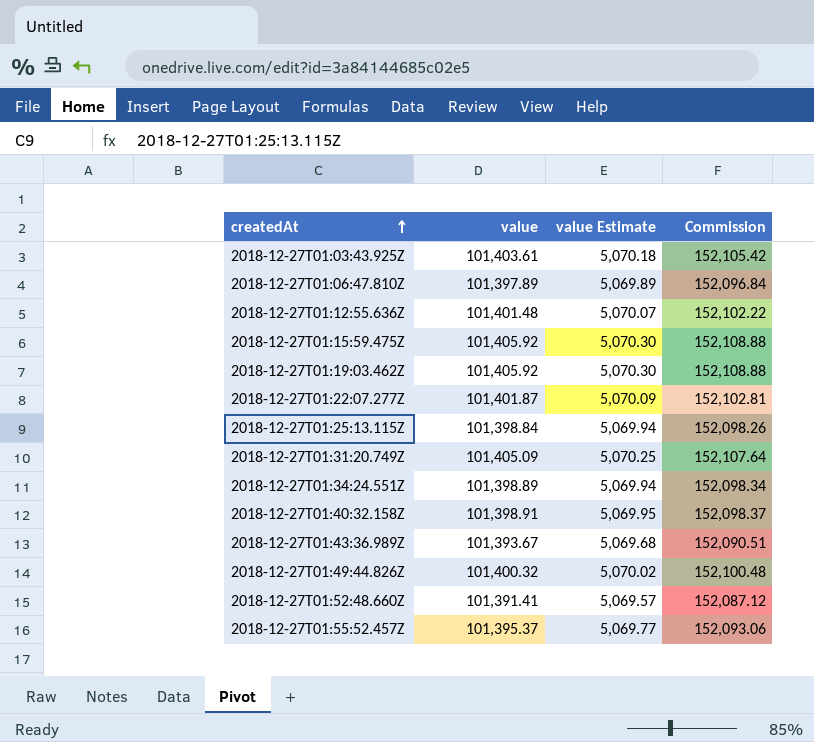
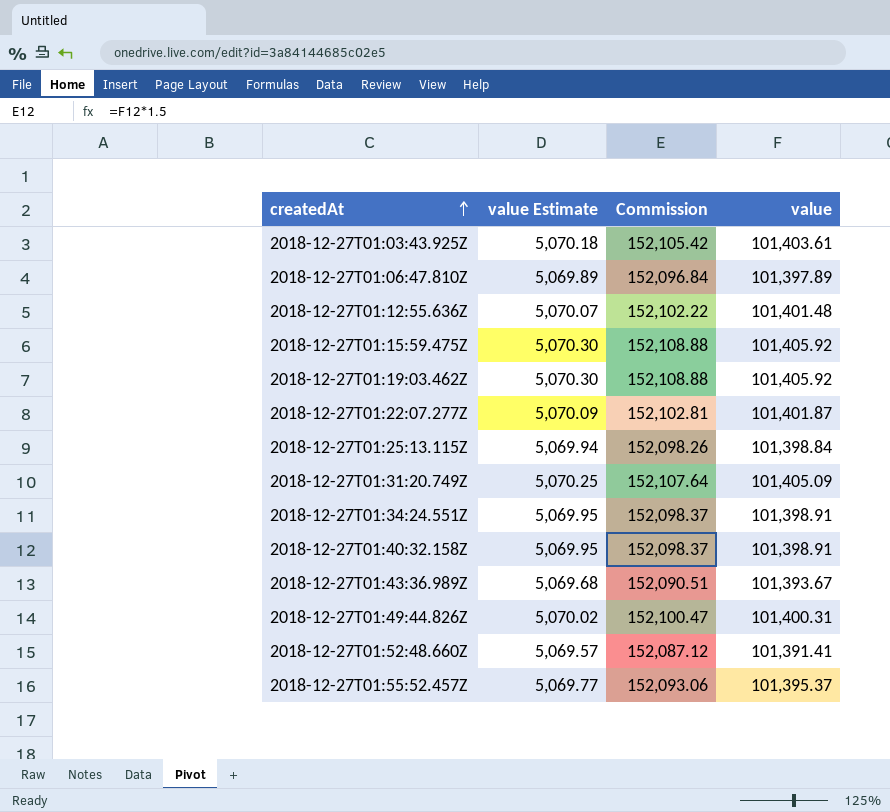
column value | position: 2 -> 4
2018-12-27T01:34:24.551Z | value Estimate: 5,069.94 -> 5,069.95
2018-12-27T01:34:24.551Z | Commission: 152,098.34 -> 152,098.37
2018-12-27T01:34:24.551Z | value: 101,398.89 -> 101,398.91
2018-12-27T01:49:44.826Z | Commission: 152,100.48 -> 152,100.47
2018-12-27T01:49:44.826Z | value: 101,400.32 -> 101,400.31

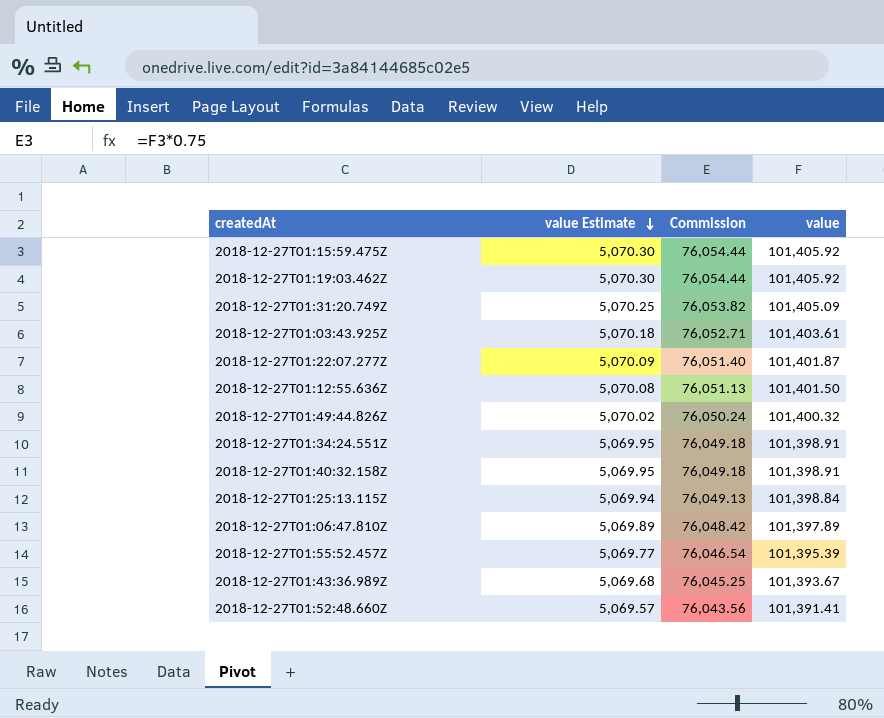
row order: createdAt ascending -> value Estimate descending
column Commission | formula: [value] * 1.5 -> [value] * 0.75
2018-12-27T01:12:55.636Z | value Estimate: 5,070.07 -> 5,070.08
2018-12-27T01:12:55.636Z | value: 101,401.48 -> 101,401.50
2018-12-27T01:49:44.826Z | value: 101,400.31 -> 101,400.32
2018-12-27T01:55:52.457Z | value: 101,395.37 -> 101,395.39

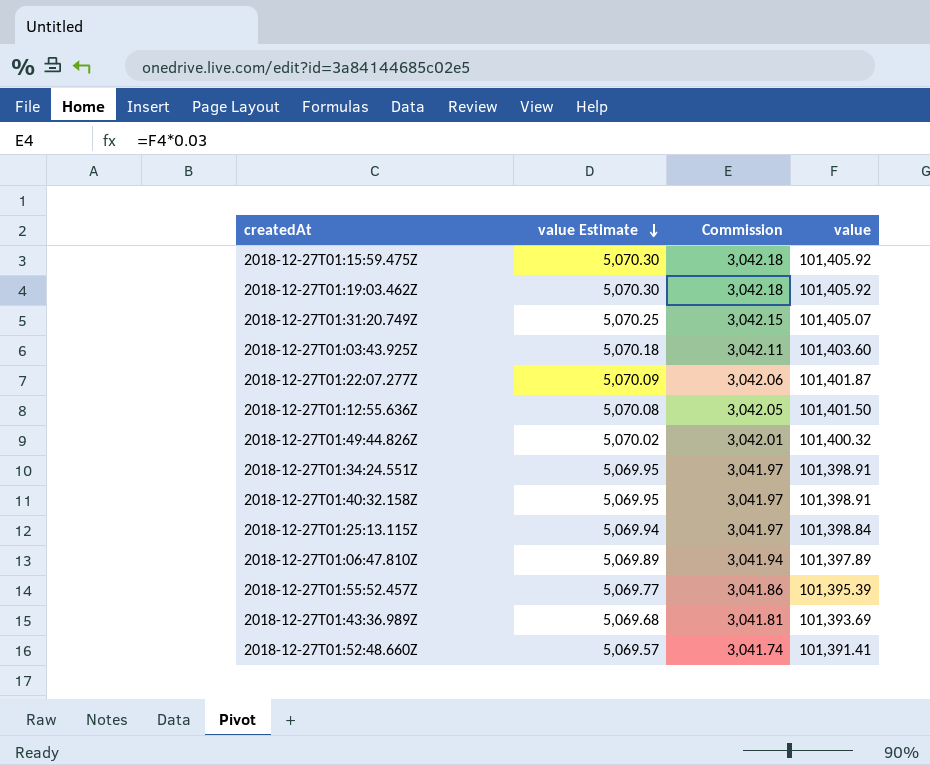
column Commission | formula: [value] * 0.75 -> [value] * 0.03
2018-12-27T01:31:20.749Z | value: 101,405.09 -> 101,405.07
2018-12-27T01:03:43.925Z | value: 101,403.61 -> 101,403.60
2018-12-27T01:43:36.989Z | value: 101,393.67 -> 101,393.69

